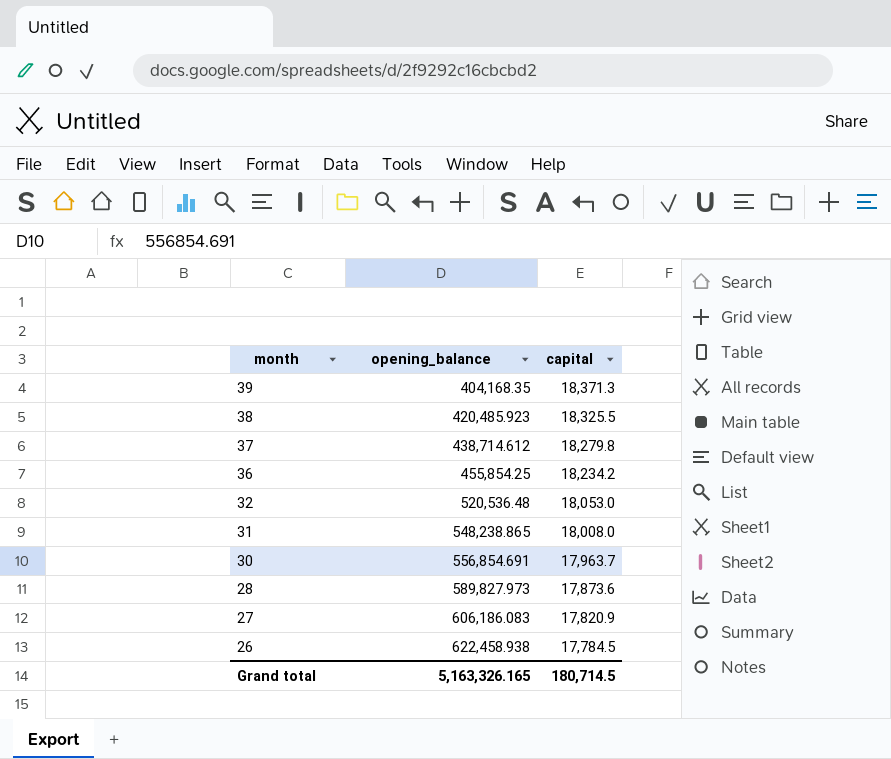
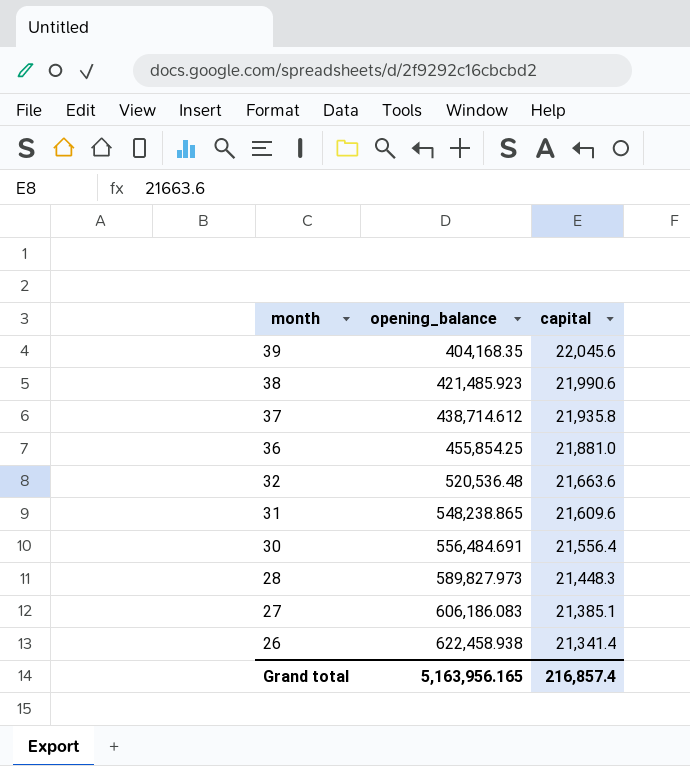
39 | capital: 18,371.3 -> 22,045.6
38 | opening_balance: 420,485.923 -> 421,485.923
38 | capital: 18,325.5 -> 21,990.6
37 | capital: 18,279.8 -> 21,935.8
36 | capital: 18,234.2 -> 21,881.0
32 | capital: 18,053.0 -> 21,663.6
31 | capital: 18,008.0 -> 21,609.6
30 | opening_balance: 556,854.691 -> 556,484.691
30 | capital: 17,963.7 -> 21,556.4
28 | capital: 17,873.6 -> 21,448.3
27 | capital: 17,820.9 -> 21,385.1
26 | capital: 17,784.5 -> 21,341.4
Grand total | opening_balance: 5,163,326.165 -> 5,163,956.165
Grand total | capital: 180,714.5 -> 216,857.4

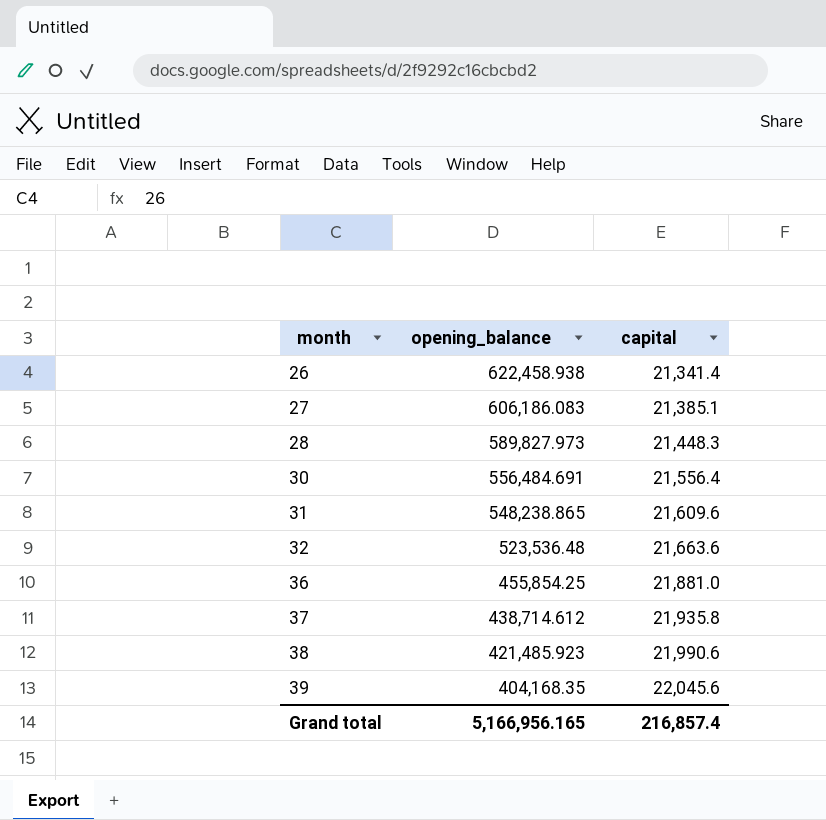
row order: month descending -> month ascending
32 | opening_balance: 520,536.48 -> 523,536.48
Grand total | opening_balance: 5,163,956.165 -> 5,166,956.165

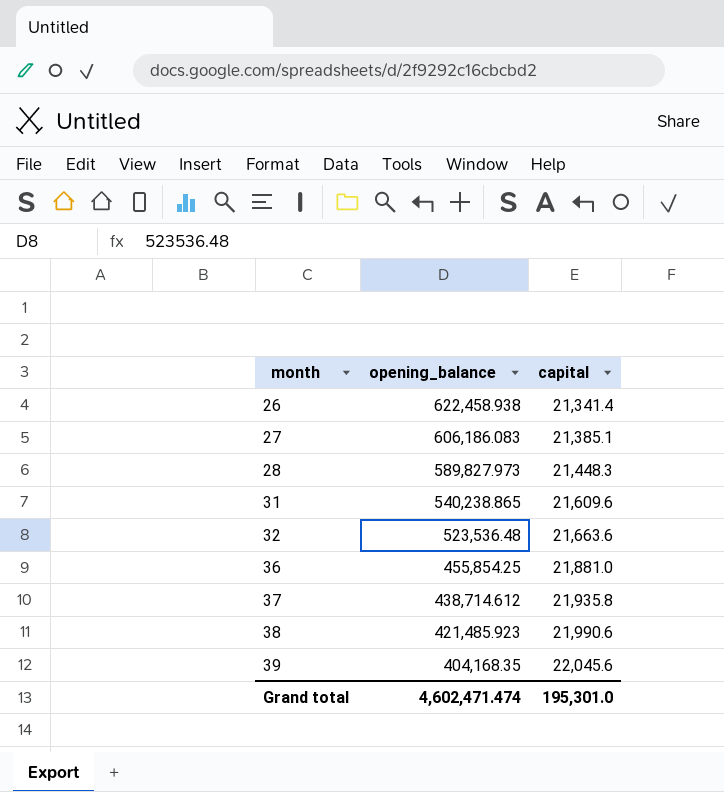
row 30: 556,484.691 | 21,556.4 -> none
31 | opening_balance: 548,238.865 -> 540,238.865
Grand total | opening_balance: 5,166,956.165 -> 4,602,471.474
Grand total | capital: 216,857.4 -> 195,301.0

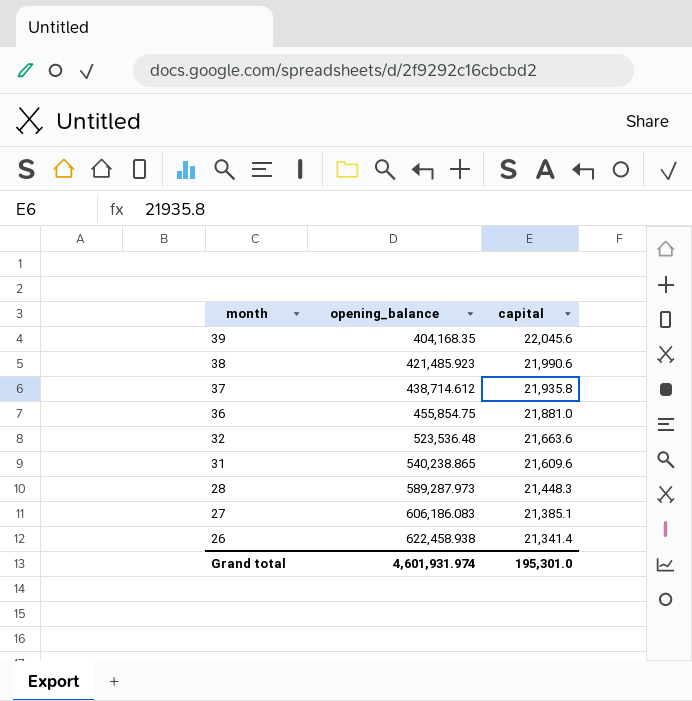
row order: month ascending -> month descending
36 | opening_balance: 455,854.25 -> 455,854.75
28 | opening_balance: 589,827.973 -> 589,287.973
Grand total | opening_balance: 4,602,471.474 -> 4,601,931.974

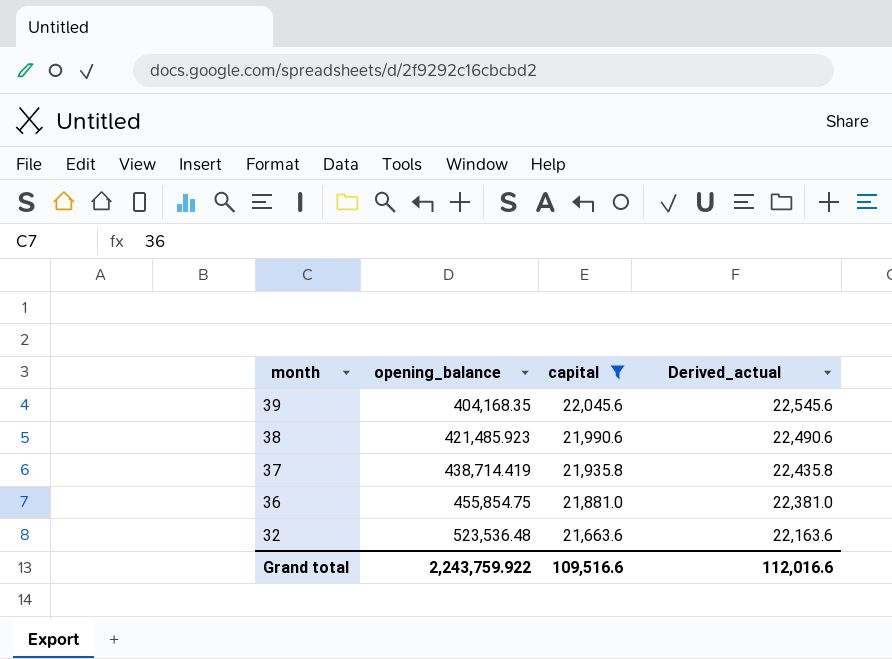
filter: none -> capital >= 21,663.6
column Derived_actual | formula: none -> [capital] + 500
37 | opening_balance: 438,714.612 -> 438,714.419
Grand total | opening_balance: 4,601,931.974 -> 2,243,759.922
Grand total | capital: 195,301.0 -> 109,516.6

